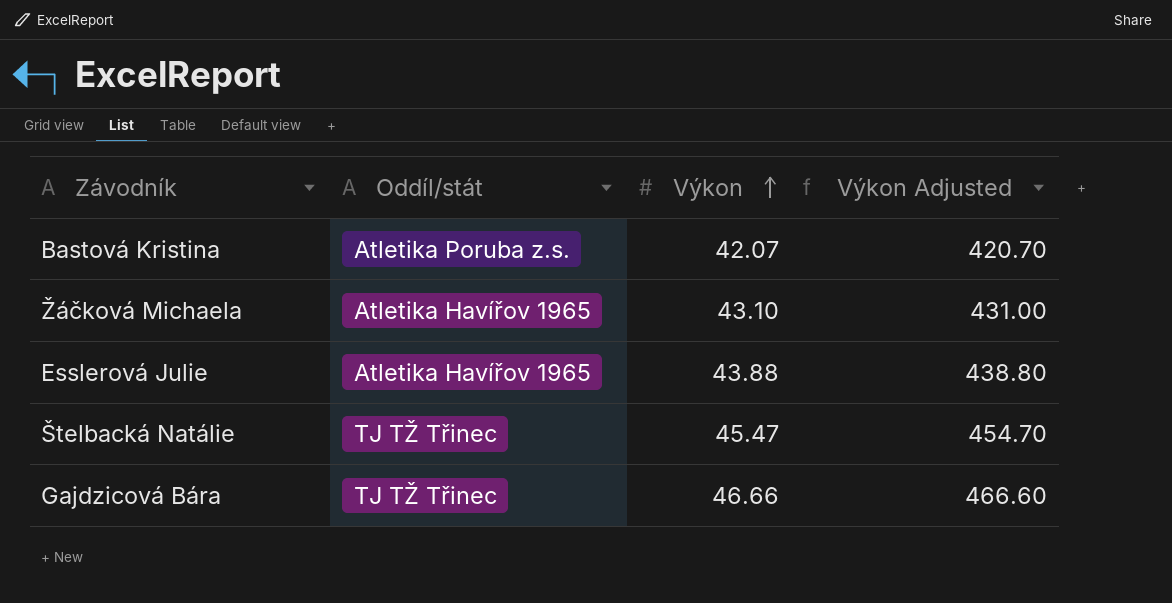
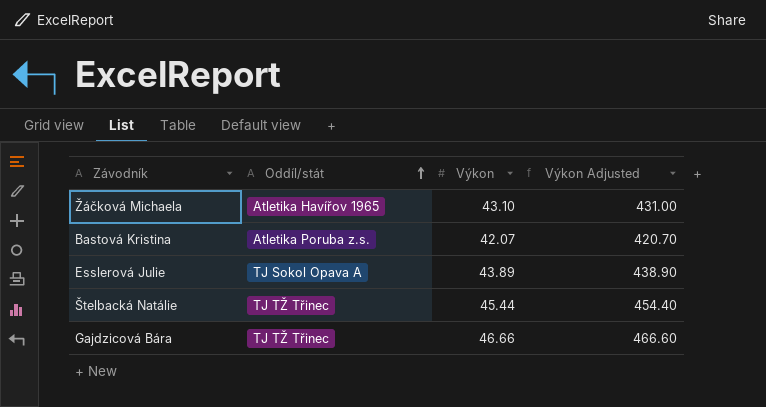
row order: Výkon ascending -> Oddíl/stát ascending
Esslerová Julie | Oddíl/stát: Atletika Havířov 1965 -> TJ Sokol Opava A
Esslerová Julie | Výkon: 43.88 -> 43.89
Esslerová Julie | Výkon Adjusted: 438.80 -> 438.90
Štelbacká Natálie | Výkon: 45.47 -> 45.44
Štelbacká Natálie | Výkon Adjusted: 454.70 -> 454.40

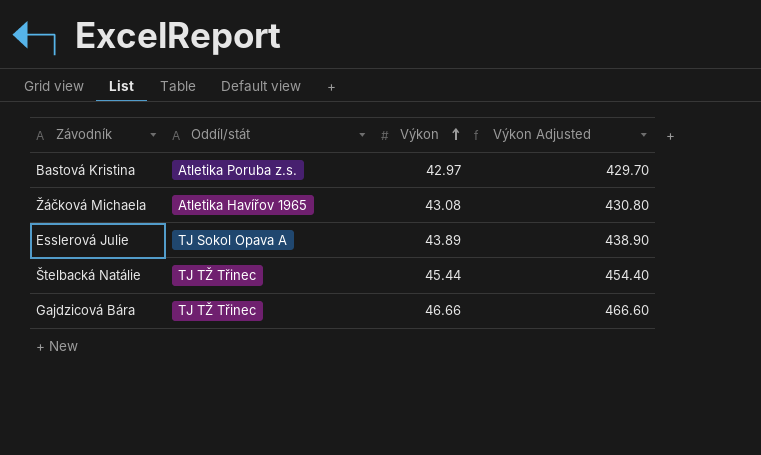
row order: Oddíl/stát ascending -> Výkon ascending
Bastová Kristina | Výkon: 42.07 -> 42.97
Bastová Kristina | Výkon Adjusted: 420.70 -> 429.70
Žáčková Michaela | Výkon: 43.10 -> 43.08
Žáčková Michaela | Výkon Adjusted: 431.00 -> 430.80

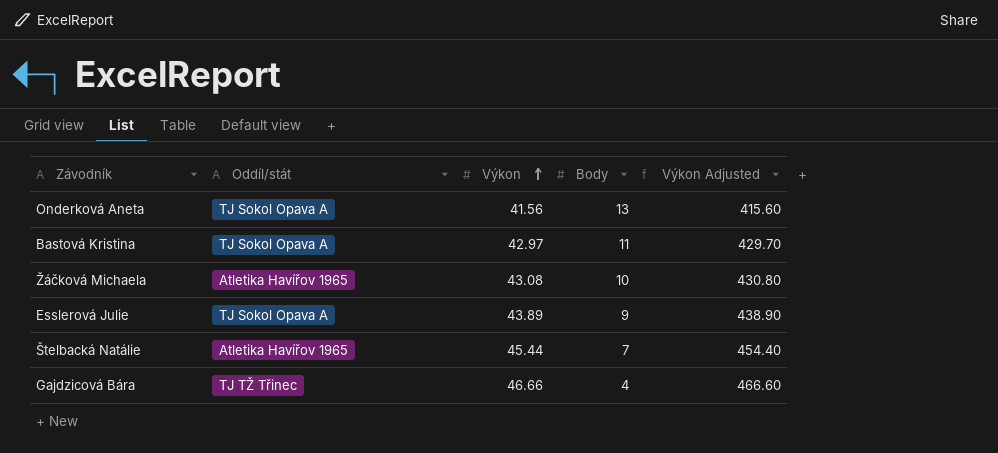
column Body | position: none -> 4
row Onderková Aneta: none -> TJ Sokol Opava A | 41.56 | 13 | 415.60
Bastová Kristina | Oddíl/stát: Atletika Poruba z.s. -> TJ Sokol Opava A
Štelbacká Natálie | Oddíl/stát: TJ TŽ Třinec -> Atletika Havířov 1965

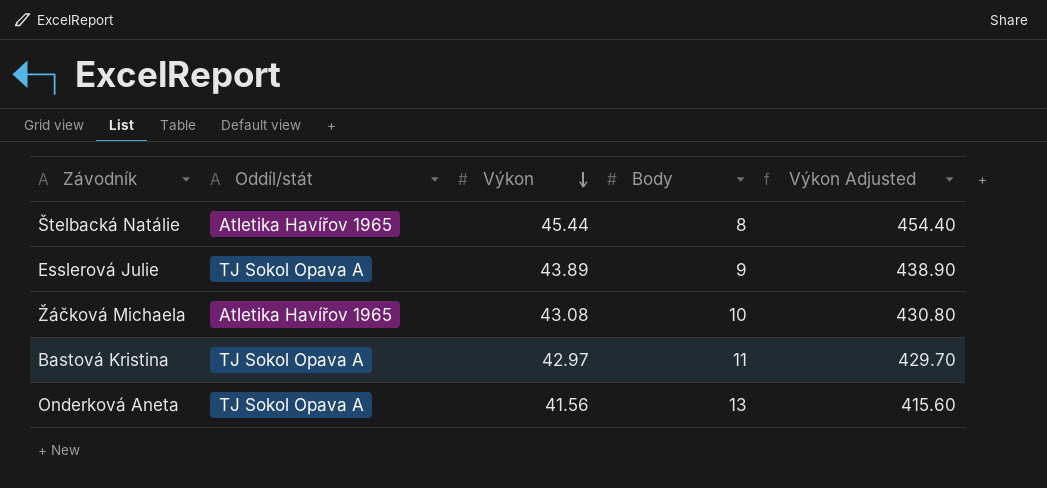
row order: Výkon ascending -> Výkon descending
row Gajdzicová Bára: TJ TŽ Třinec | 46.66 | 4 | 466.60 -> none
Štelbacká Natálie | Body: 7 -> 8

